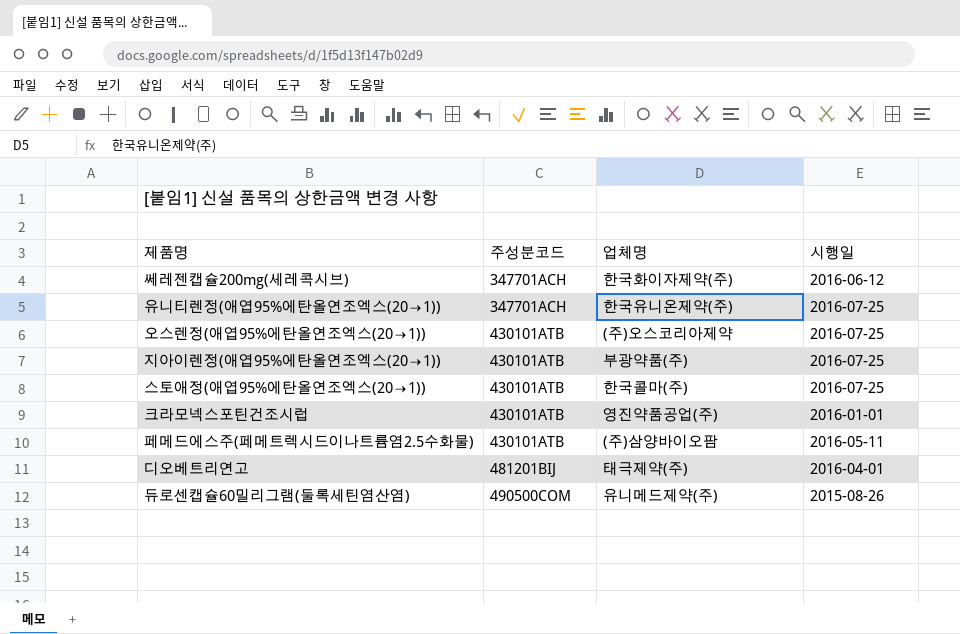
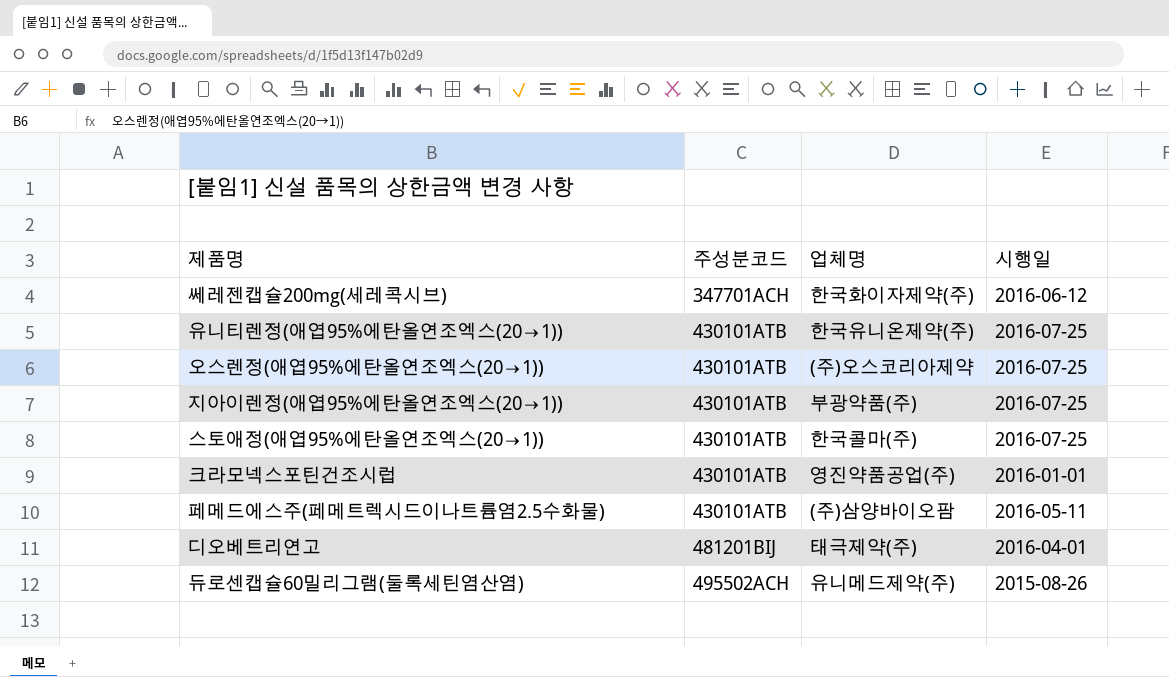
유니티렌정(애엽95%에탄올연조엑스(20→1)) | 주성분코드: 347701ACH -> 430101ATB
듀로센캡슐60밀리그램(둘록세틴염산염) | 주성분코드: 490500COM -> 495502ACH

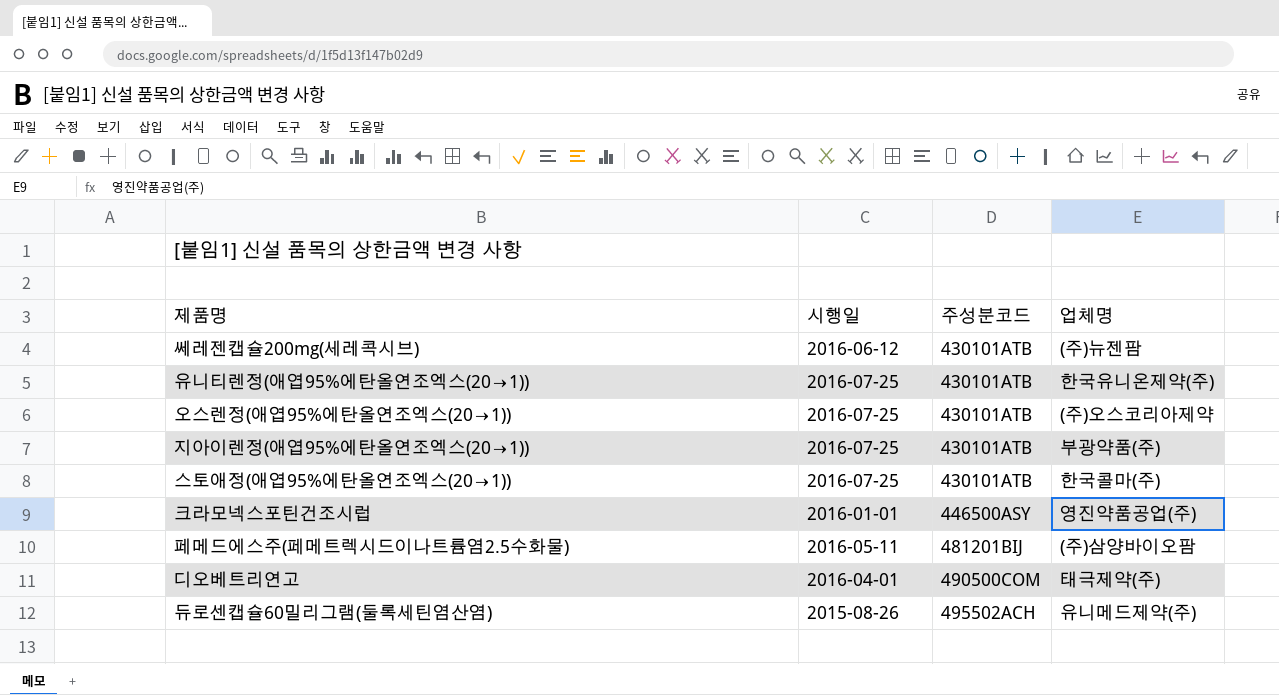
column 시행일 | position: 4 -> 2
쎄레젠캡슐200mg(세레콕시브) | 주성분코드: 347701ACH -> 430101ATB
쎄레젠캡슐200mg(세레콕시브) | 업체명: 한국화이자제약(주) -> (주)뉴젠팜
크라모넥스포틴건조시럽 | 주성분코드: 430101ATB -> 446500ASY
페메드에스주(페메트렉시드이나트륨염2.5수화물) | 주성분코드: 430101ATB -> 481201BIJ
디오베트리연고 | 주성분코드: 481201BIJ -> 490500COM

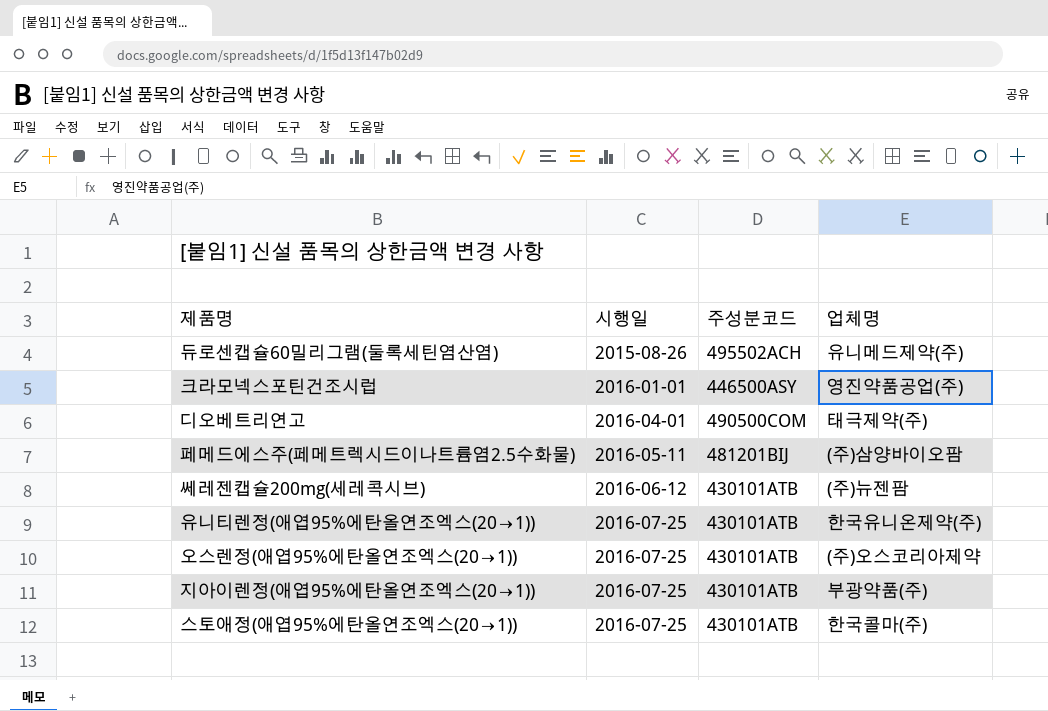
row order: 주성분코드 ascending -> 시행일 ascending

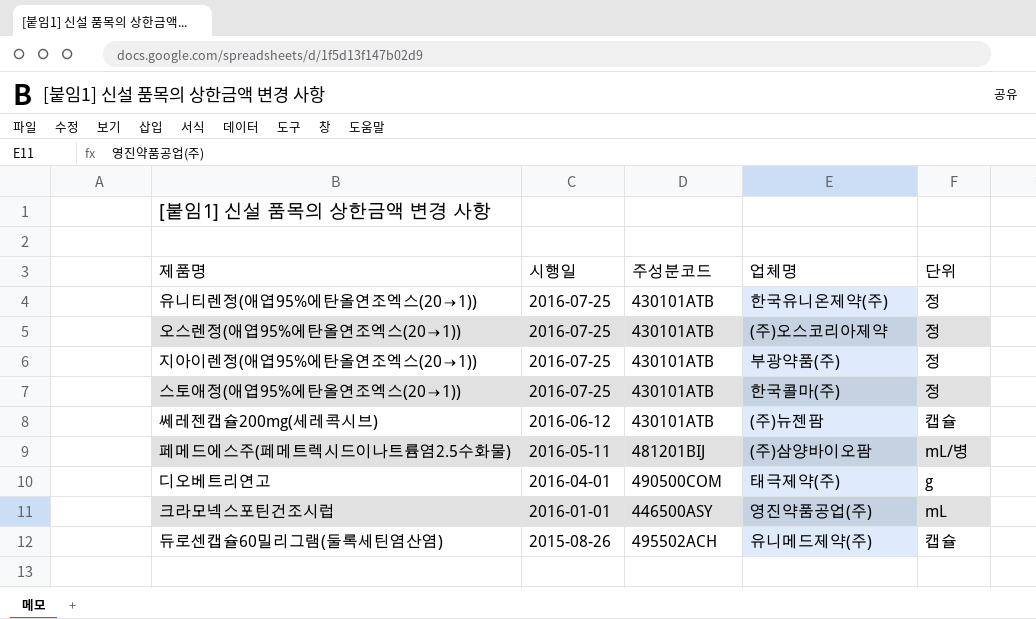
row order: 시행일 ascending -> 시행일 descending
column 단위 | position: none -> 5

